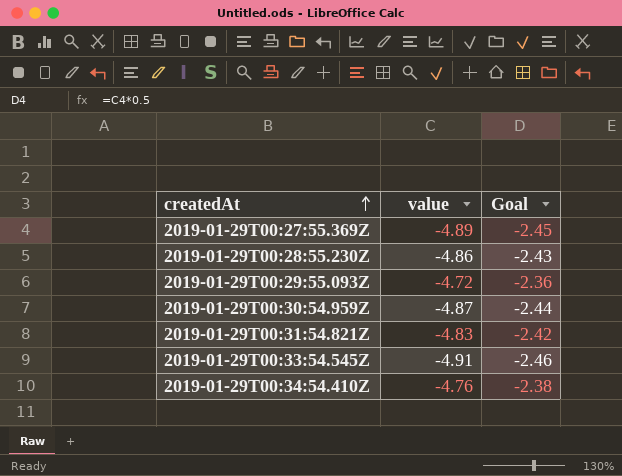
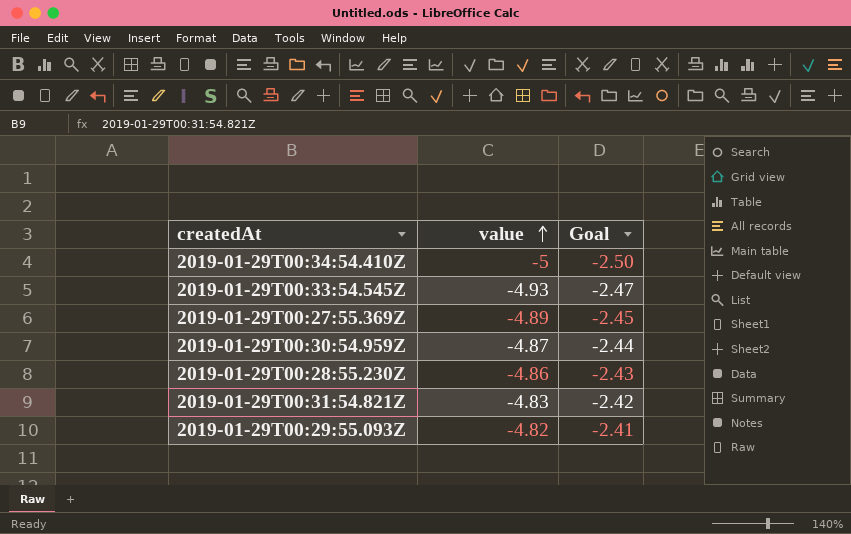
row order: createdAt ascending -> value ascending
2019-01-29T00:34:54.410Z | value: -4.76 -> -5
2019-01-29T00:34:54.410Z | Goal: -2.38 -> -2.50
2019-01-29T00:33:54.545Z | value: -4.91 -> -4.93
2019-01-29T00:33:54.545Z | Goal: -2.46 -> -2.47
2019-01-29T00:29:55.093Z | value: -4.72 -> -4.82
2019-01-29T00:29:55.093Z | Goal: -2.36 -> -2.41

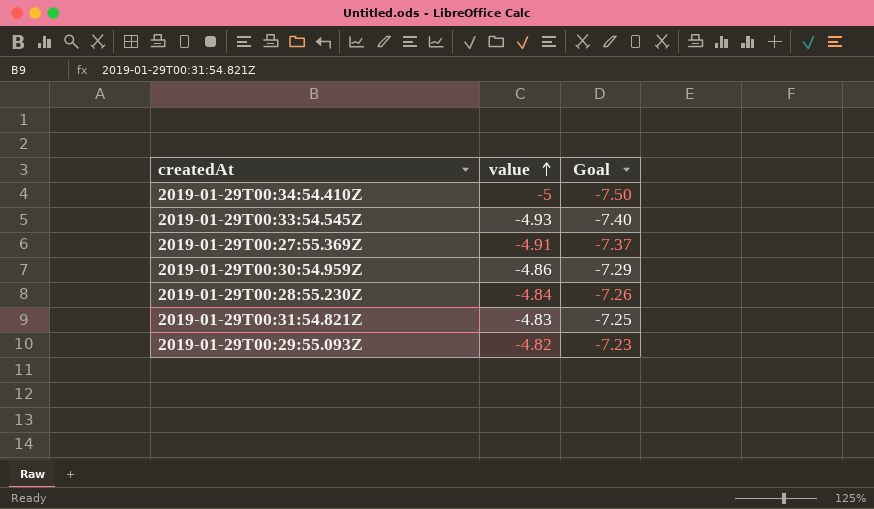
column Goal | formula: [value] * 0.5 -> [value] * 1.5
2019-01-29T00:27:55.369Z | value: -4.89 -> -4.91
2019-01-29T00:30:54.959Z | value: -4.87 -> -4.86
2019-01-29T00:28:55.230Z | value: -4.86 -> -4.84

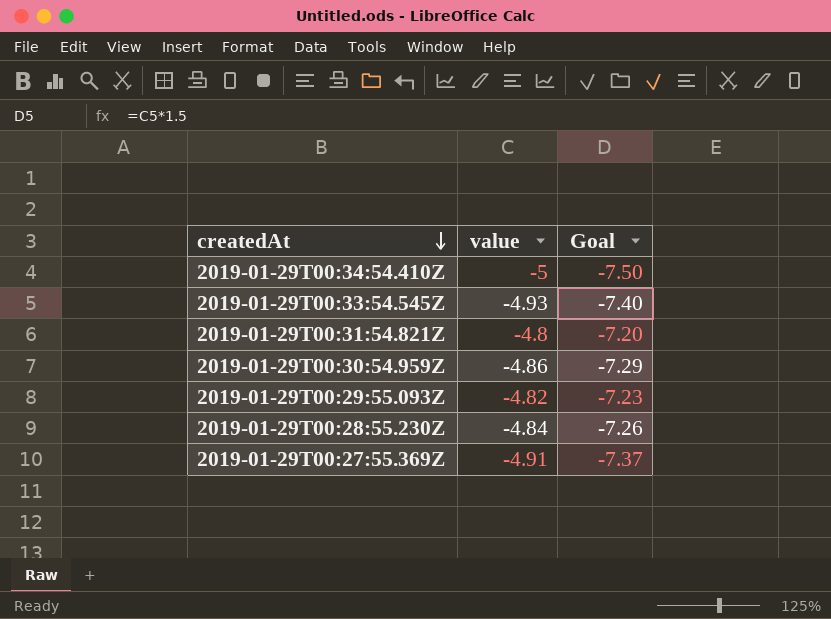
row order: value ascending -> createdAt descending
2019-01-29T00:31:54.821Z | value: -4.83 -> -4.8
2019-01-29T00:31:54.821Z | Goal: -7.25 -> -7.20

